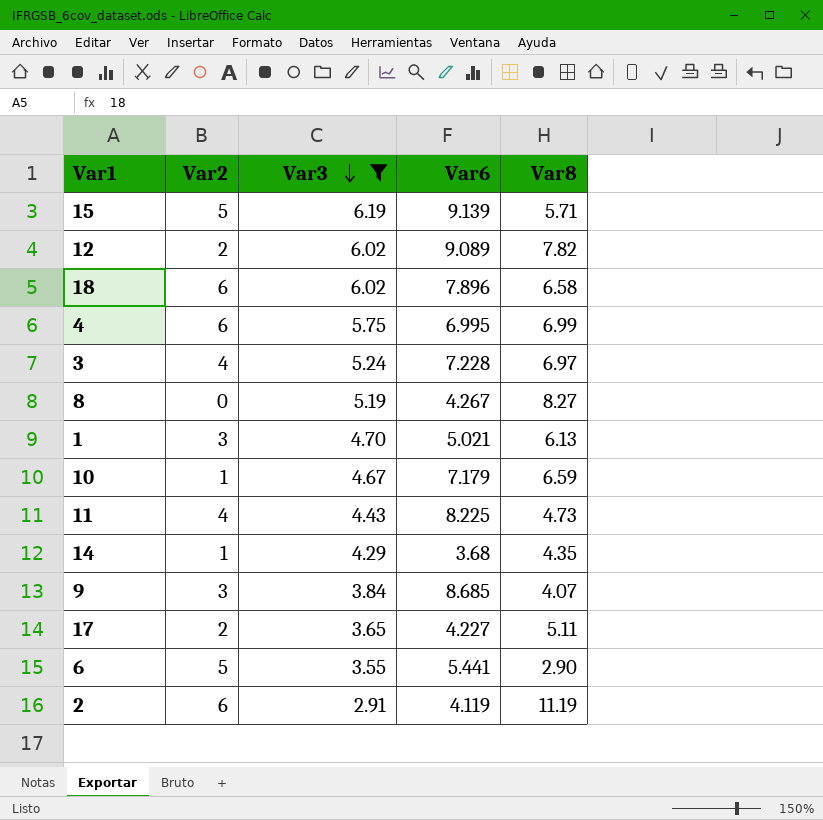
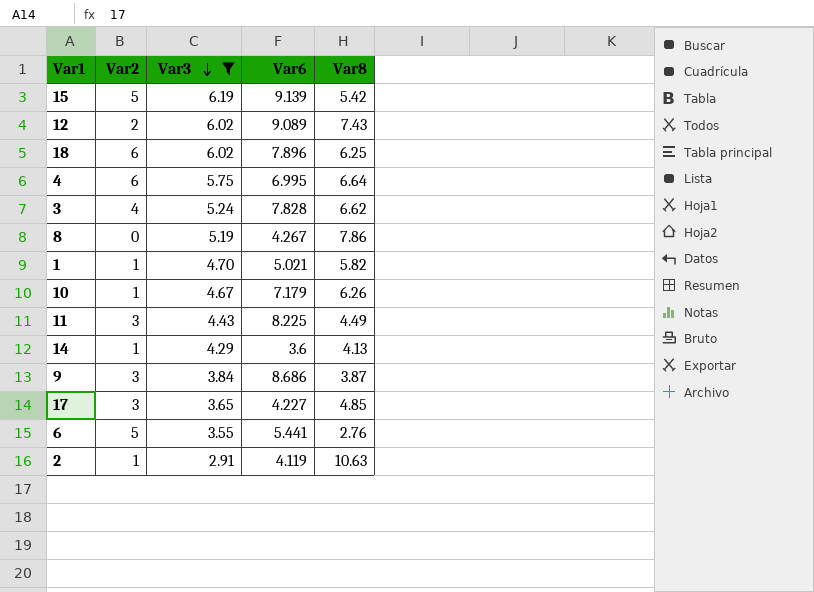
15 | Var8: 5.71 -> 5.42
12 | Var8: 7.82 -> 7.43
18 | Var8: 6.58 -> 6.25
4 | Var8: 6.99 -> 6.64
3 | Var6: 7.228 -> 7.828
3 | Var8: 6.97 -> 6.62
8 | Var8: 8.27 -> 7.86
1 | Var2: 3 -> 1
1 | Var8: 6.13 -> 5.82
10 | Var8: 6.59 -> 6.26
11 | Var2: 4 -> 3
11 | Var8: 4.73 -> 4.49
14 | Var6: 3.68 -> 3.6
14 | Var8: 4.35 -> 4.13
9 | Var6: 8.685 -> 8.686
9 | Var8: 4.07 -> 3.87
17 | Var2: 2 -> 3
17 | Var8: 5.11 -> 4.85
6 | Var8: 2.90 -> 2.76
2 | Var2: 6 -> 1
2 | Var8: 11.19 -> 10.63

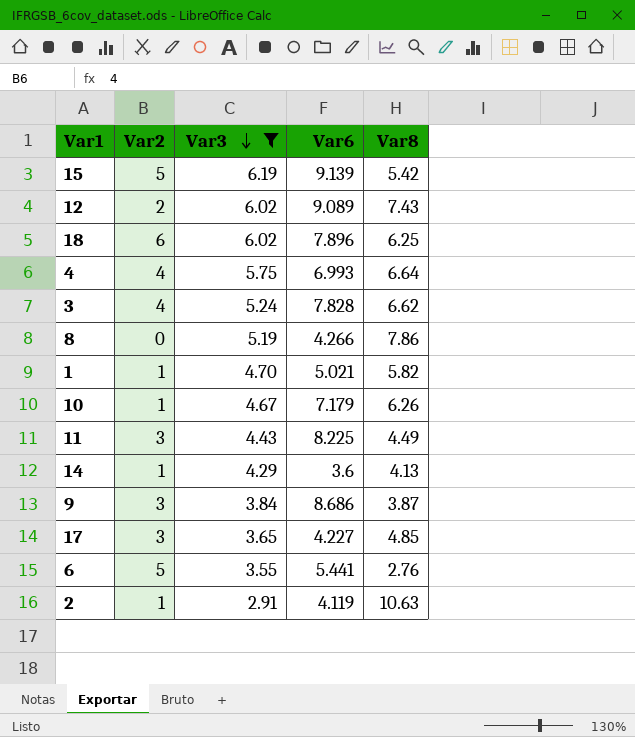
4 | Var2: 6 -> 4
4 | Var6: 6.995 -> 6.993
8 | Var6: 4.267 -> 4.266

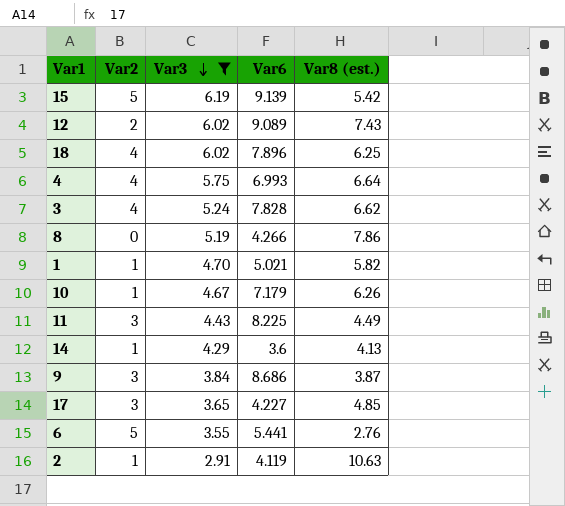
column name: Var8 -> Var8 (est.)
18 | Var2: 6 -> 4

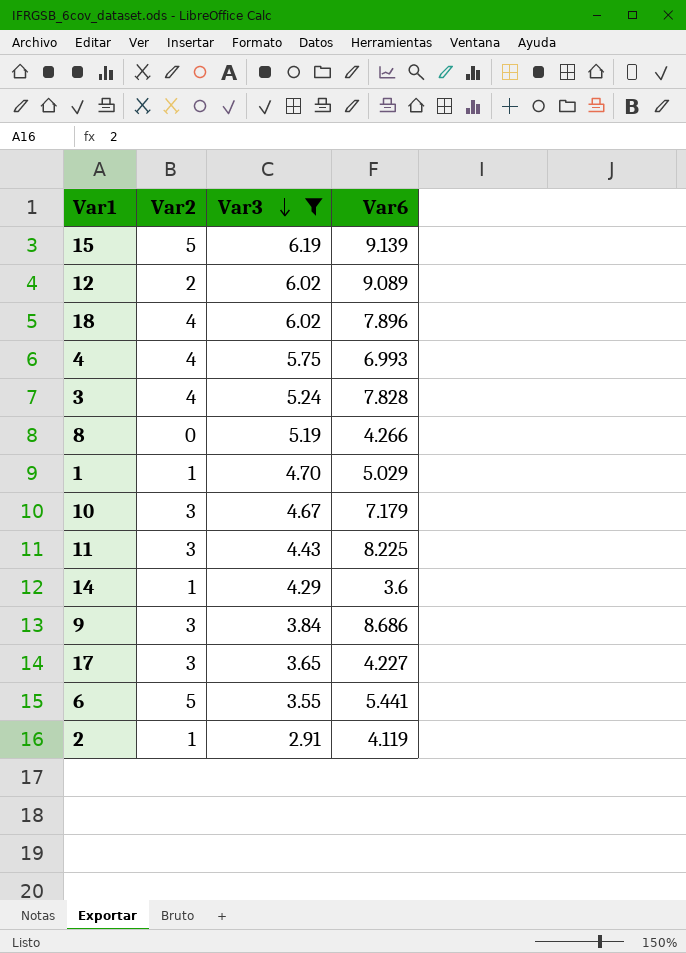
column Var8 (est.) | position: 5 -> none
1 | Var6: 5.021 -> 5.029
10 | Var2: 1 -> 3

